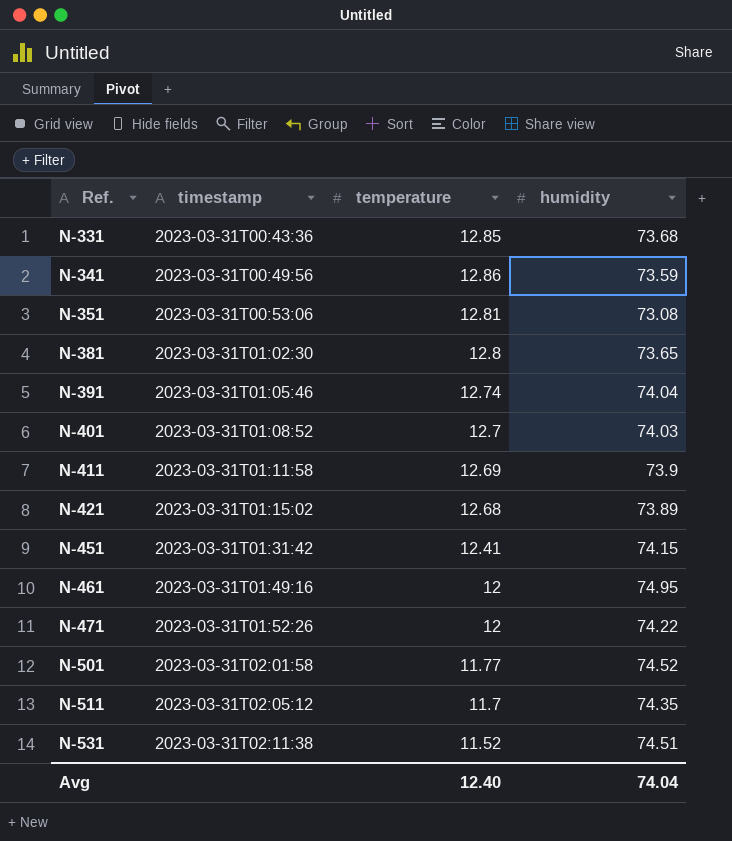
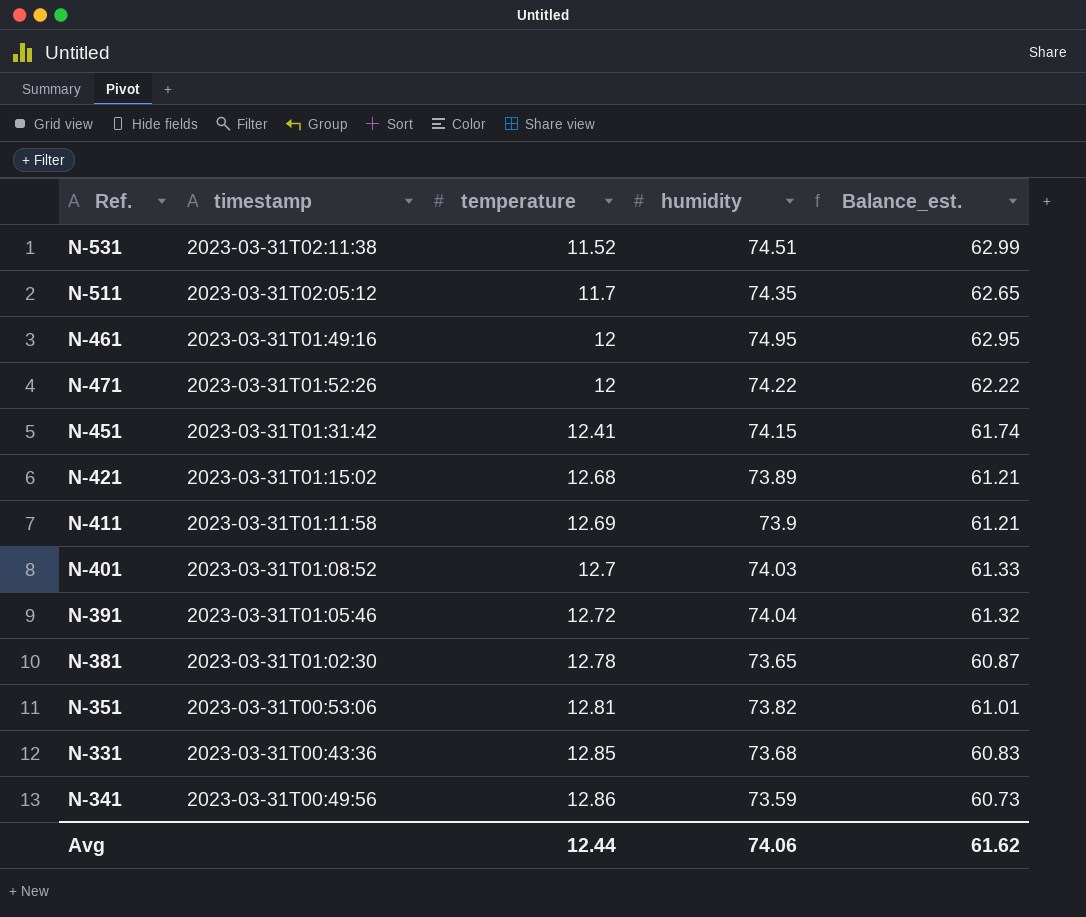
row order: Ref. ascending -> temperature ascending
column Balance_est. | formula: none -> [humidity] - [temperature]
row N-501: 2023-03-31T02:01:58 | 11.77 | 74.52 -> none
N-391 | temperature: 12.74 -> 12.72
N-381 | temperature: 12.8 -> 12.78
N-351 | humidity: 73.08 -> 73.82
Avg | temperature: 12.40 -> 12.44
Avg | humidity: 74.04 -> 74.06

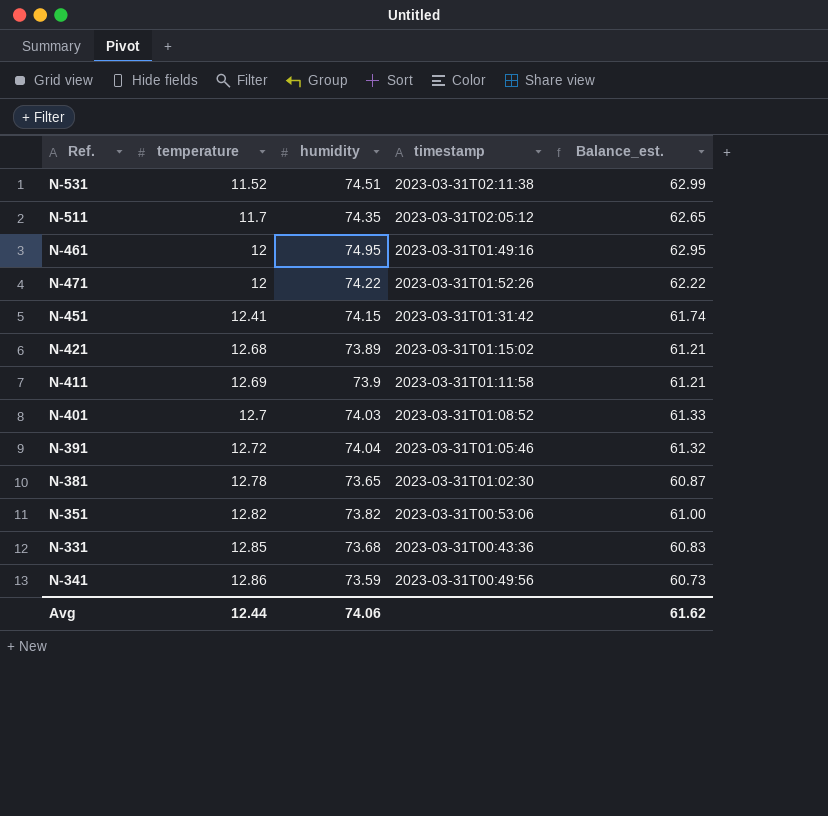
column timestamp | position: 2 -> 4
N-351 | temperature: 12.81 -> 12.82
N-351 | Balance_est.: 61.01 -> 61.00

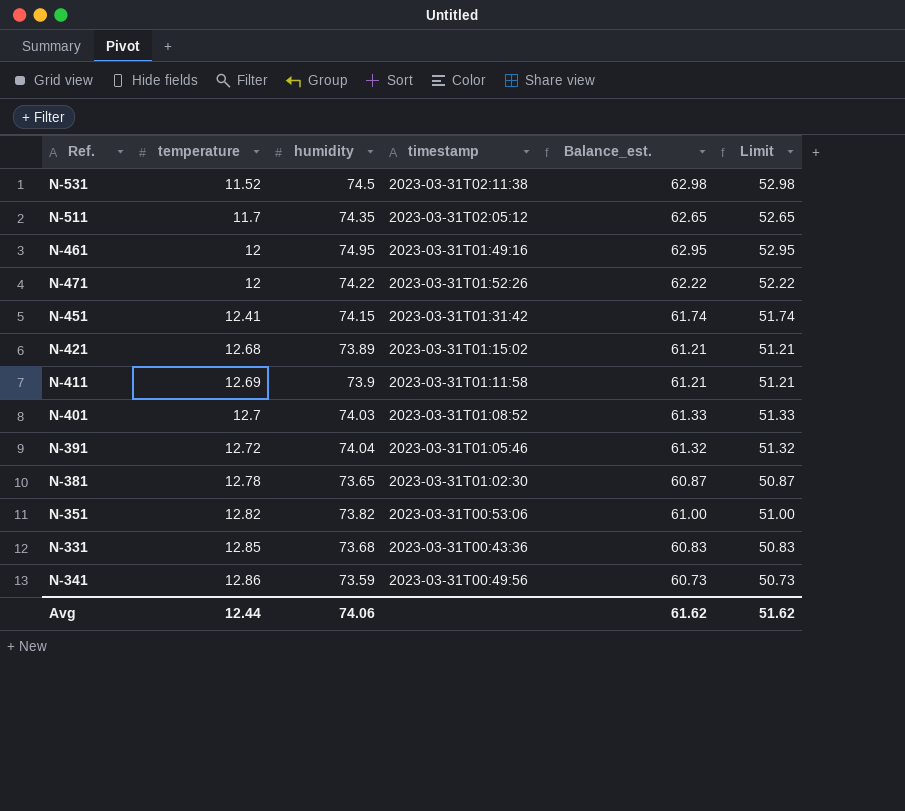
column Limit | formula: none -> [Balance_est.] - 10
N-531 | humidity: 74.51 -> 74.5
N-531 | Balance_est.: 62.99 -> 62.98

